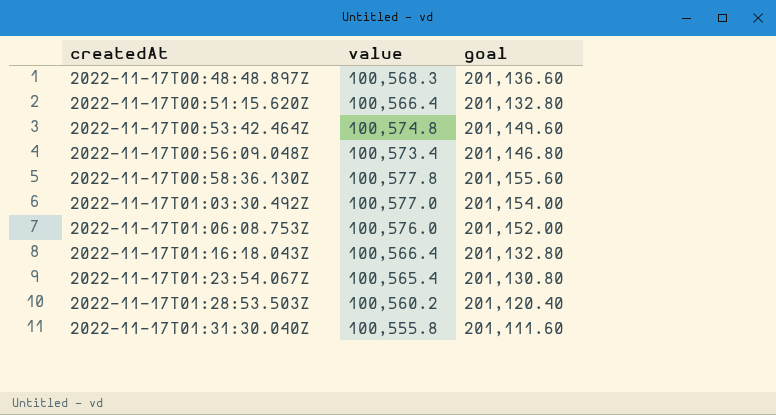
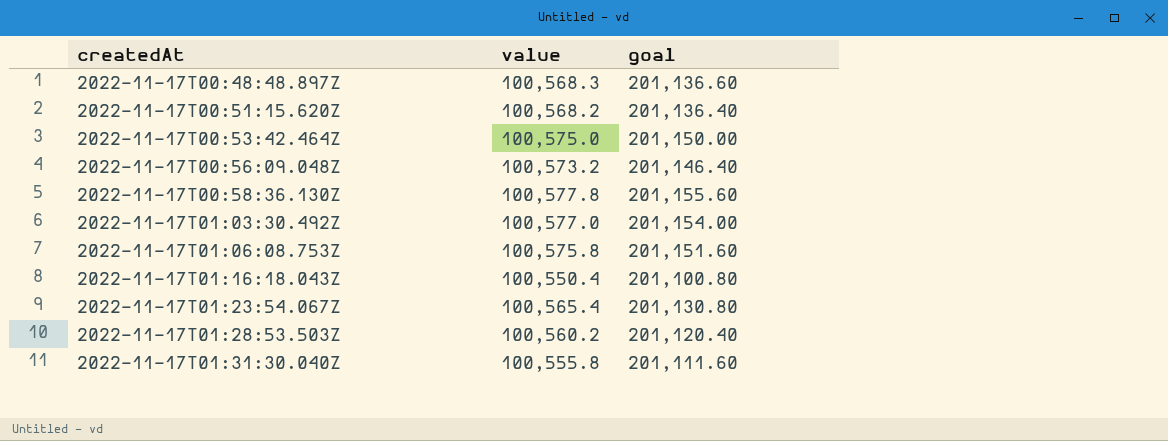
2022-11-17T00:51:15.620Z | value: 100,566.4 -> 100,568.2
2022-11-17T00:51:15.620Z | goal: 201,132.80 -> 201,136.40
2022-11-17T00:53:42.464Z | value: 100,574.8 -> 100,575.0
2022-11-17T00:53:42.464Z | goal: 201,149.60 -> 201,150.00
2022-11-17T00:56:09.048Z | value: 100,573.4 -> 100,573.2
2022-11-17T00:56:09.048Z | goal: 201,146.80 -> 201,146.40
2022-11-17T01:06:08.753Z | value: 100,576.0 -> 100,575.8
2022-11-17T01:06:08.753Z | goal: 201,152.00 -> 201,151.60
2022-11-17T01:16:18.043Z | value: 100,566.4 -> 100,550.4
2022-11-17T01:16:18.043Z | goal: 201,132.80 -> 201,100.80

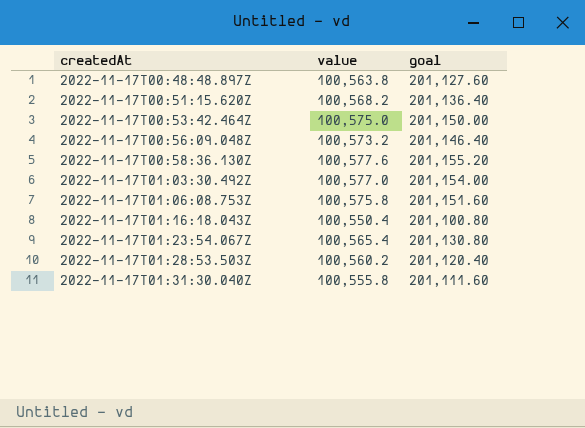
2022-11-17T00:48:48.897Z | value: 100,568.3 -> 100,563.8
2022-11-17T00:48:48.897Z | goal: 201,136.60 -> 201,127.60
2022-11-17T00:58:36.130Z | value: 100,577.8 -> 100,577.6
2022-11-17T00:58:36.130Z | goal: 201,155.60 -> 201,155.20

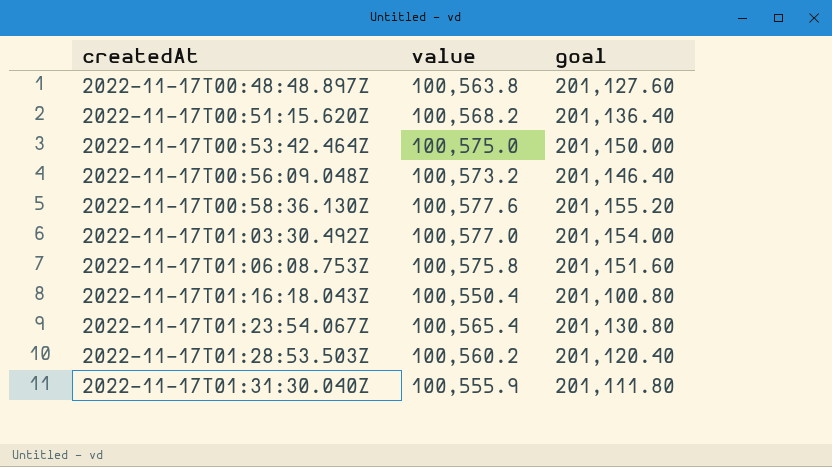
2022-11-17T01:31:30.040Z | value: 100,555.8 -> 100,555.9
2022-11-17T01:31:30.040Z | goal: 201,111.60 -> 201,111.80

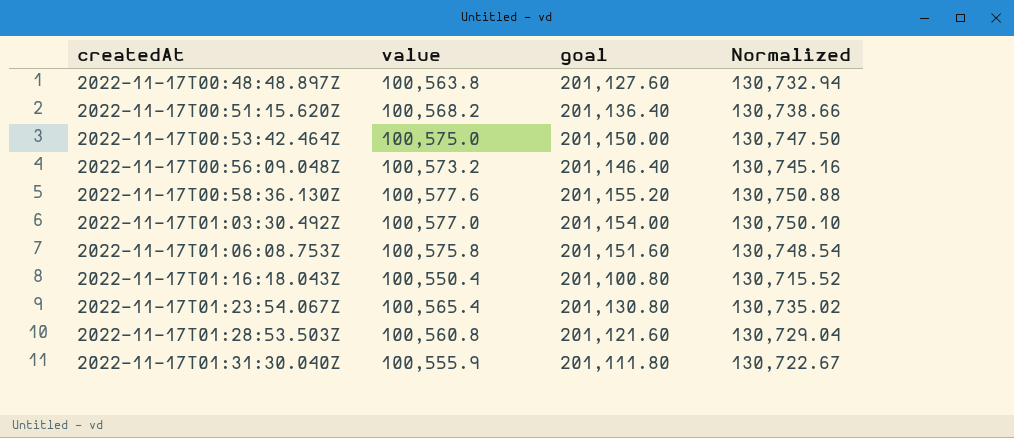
column Normalized | formula: none -> [value] * 1.3
2022-11-17T01:28:53.503Z | value: 100,560.2 -> 100,560.8
2022-11-17T01:28:53.503Z | goal: 201,120.40 -> 201,121.60

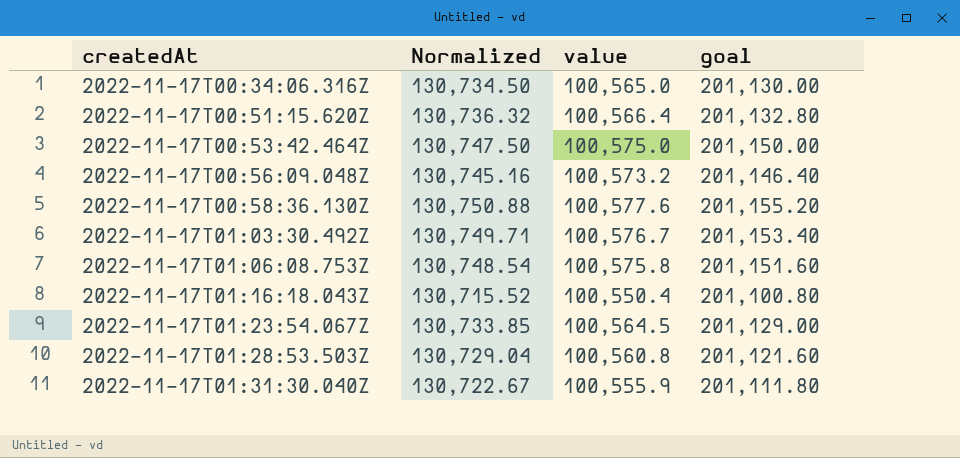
column Normalized | position: 4 -> 2
row 2022-11-17T00:48:48.897Z: 100,563.8 | 201,127.60 | 130,732.94 -> none
row 2022-11-17T00:34:06.316Z: none -> 130,734.50 | 100,565.0 | 201,130.00
2022-11-17T00:51:15.620Z | Normalized: 130,738.66 -> 130,736.32
2022-11-17T00:51:15.620Z | value: 100,568.2 -> 100,566.4
2022-11-17T00:51:15.620Z | goal: 201,136.40 -> 201,132.80
2022-11-17T01:03:30.492Z | Normalized: 130,750.10 -> 130,749.71
2022-11-17T01:03:30.492Z | value: 100,577.0 -> 100,576.7
2022-11-17T01:03:30.492Z | goal: 201,154.00 -> 201,153.40
2022-11-17T01:23:54.067Z | Normalized: 130,735.02 -> 130,733.85
2022-11-17T01:23:54.067Z | value: 100,565.4 -> 100,564.5
2022-11-17T01:23:54.067Z | goal: 201,130.80 -> 201,129.00

